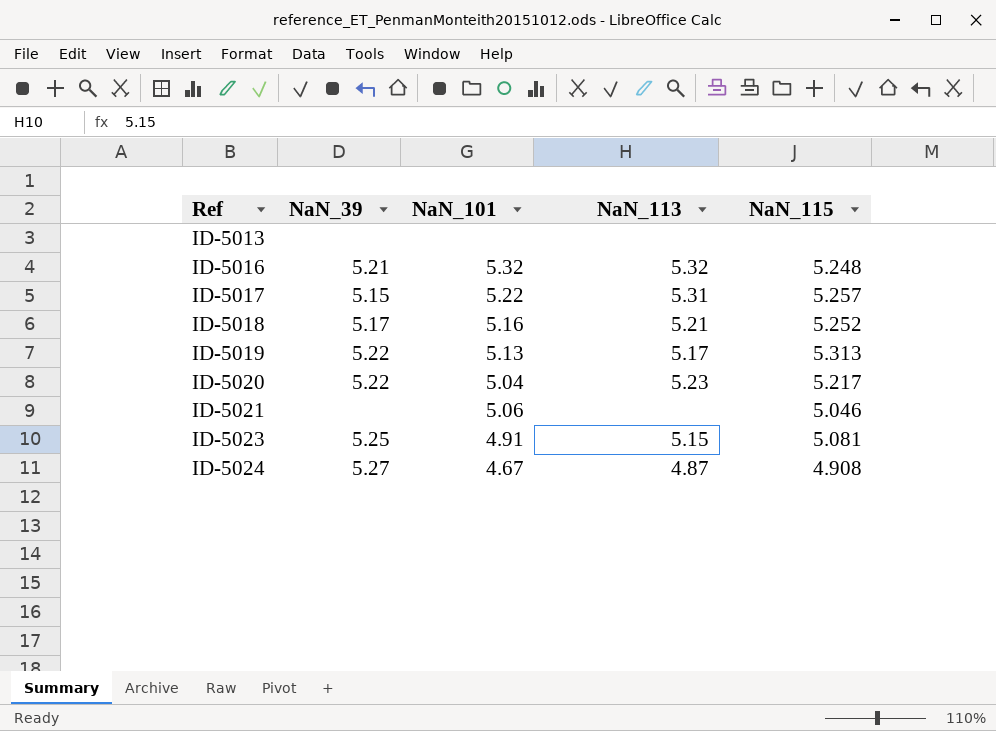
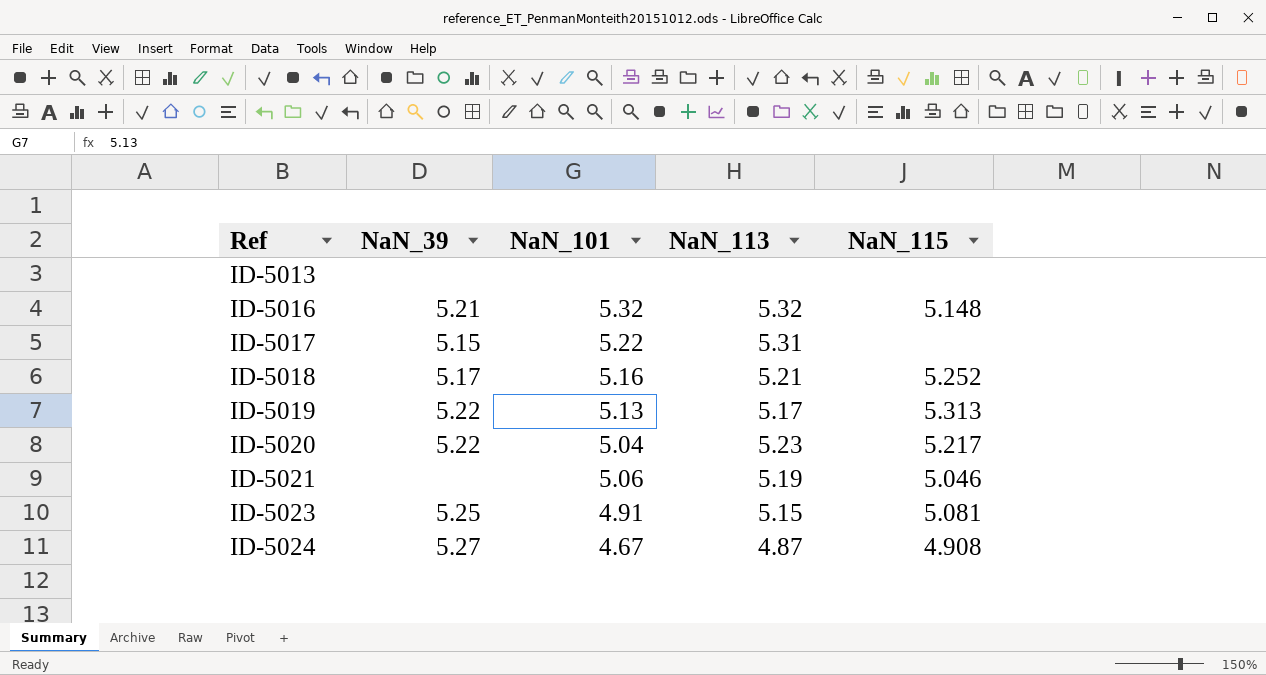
ID-5016 | NaN_115: 5.248 -> 5.148
ID-5017 | NaN_115: 5.257 -> none
ID-5021 | NaN_113: none -> 5.19

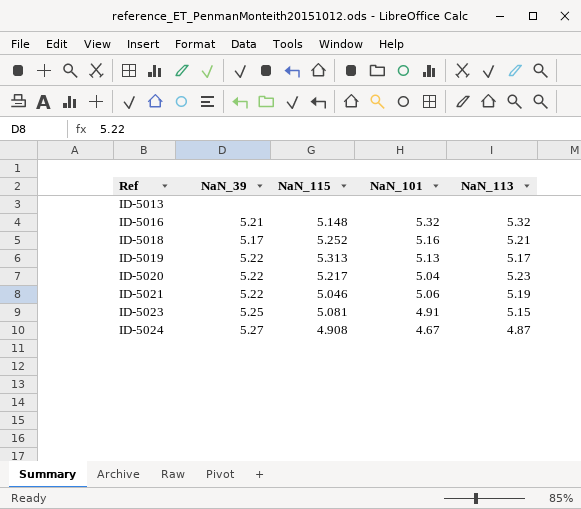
column NaN_115 | position: 5 -> 3
row ID-5017: 5.15 | 5.22 | 5.31 | none -> none
ID-5021 | NaN_39: none -> 5.22

